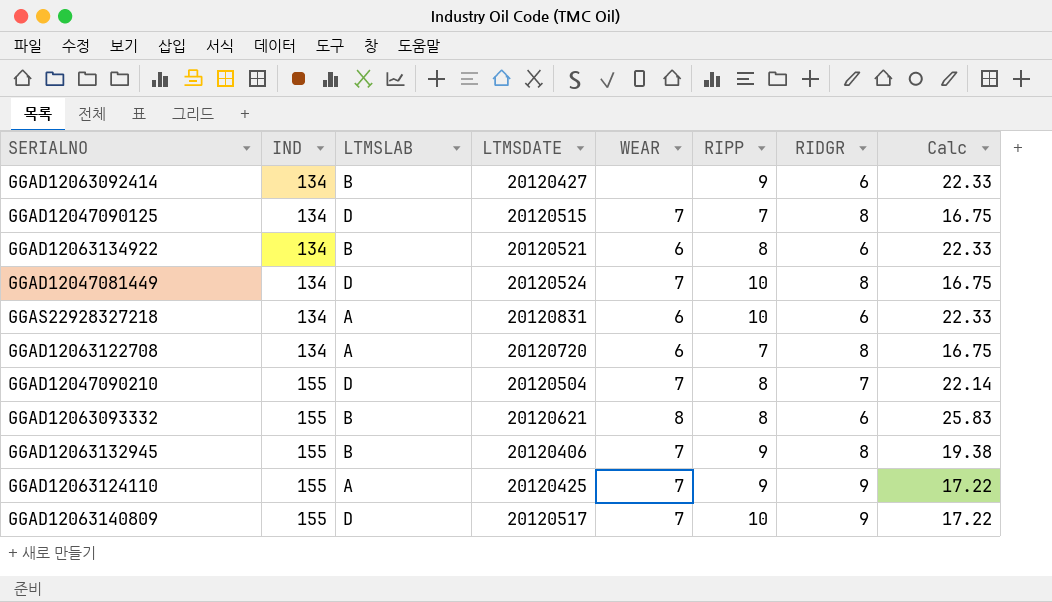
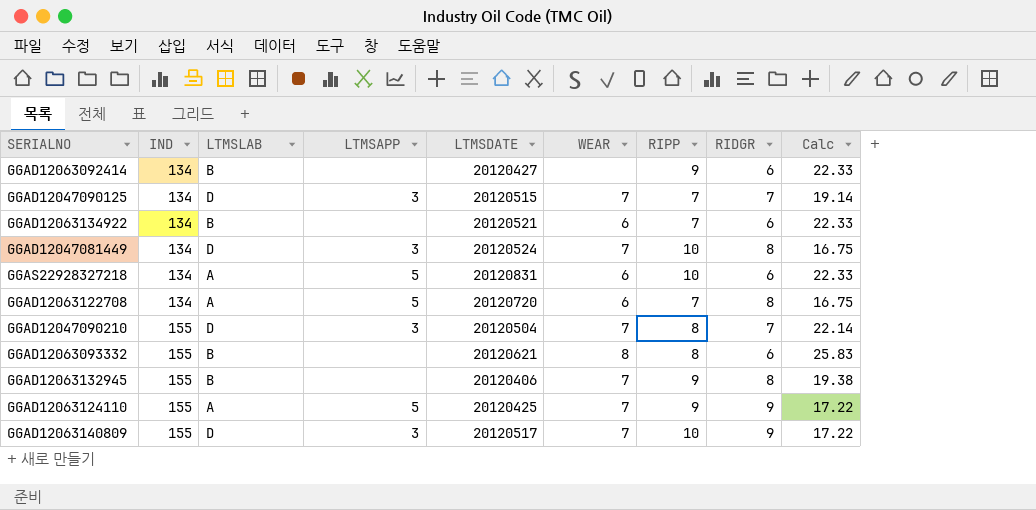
column LTMSAPP | position: none -> 4
GGAD12047090125 | RIDGR: 8 -> 7
GGAD12047090125 | Calc: 16.75 -> 19.14
GGAD12063134922 | RIPP: 8 -> 7

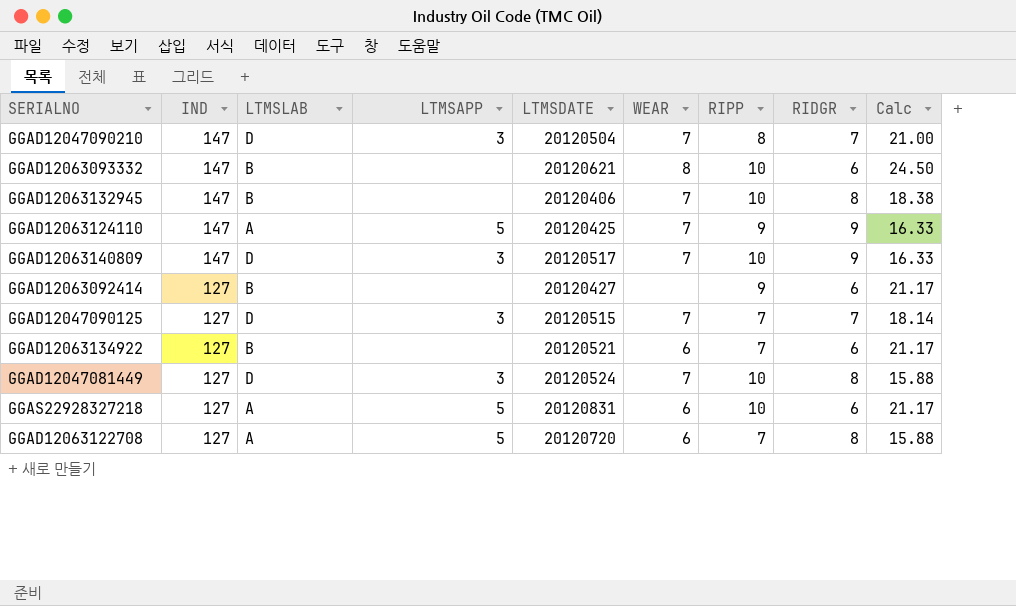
row order: IND ascending -> IND descending
GGAD12047090210 | IND: 155 -> 147
GGAD12047090210 | Calc: 22.14 -> 21.00
GGAD12063093332 | IND: 155 -> 147
GGAD12063093332 | RIPP: 8 -> 10
GGAD12063093332 | Calc: 25.83 -> 24.50
GGAD12063132945 | IND: 155 -> 147
GGAD12063132945 | RIPP: 9 -> 10
GGAD12063132945 | Calc: 19.38 -> 18.38
GGAD12063124110 | IND: 155 -> 147
GGAD12063124110 | Calc: 17.22 -> 16.33
GGAD12063140809 | IND: 155 -> 147
GGAD12063140809 | Calc: 17.22 -> 16.33
GGAD12063092414 | IND: 134 -> 127
GGAD12063092414 | Calc: 22.33 -> 21.17
GGAD12047090125 | IND: 134 -> 127
GGAD12047090125 | Calc: 19.14 -> 18.14
GGAD12063134922 | IND: 134 -> 127
GGAD12063134922 | Calc: 22.33 -> 21.17
GGAD12047081449 | IND: 134 -> 127
GGAD12047081449 | Calc: 16.75 -> 15.88
GGAS22928327218 | IND: 134 -> 127
GGAS22928327218 | Calc: 22.33 -> 21.17
GGAD12063122708 | IND: 134 -> 127
GGAD12063122708 | Calc: 16.75 -> 15.88

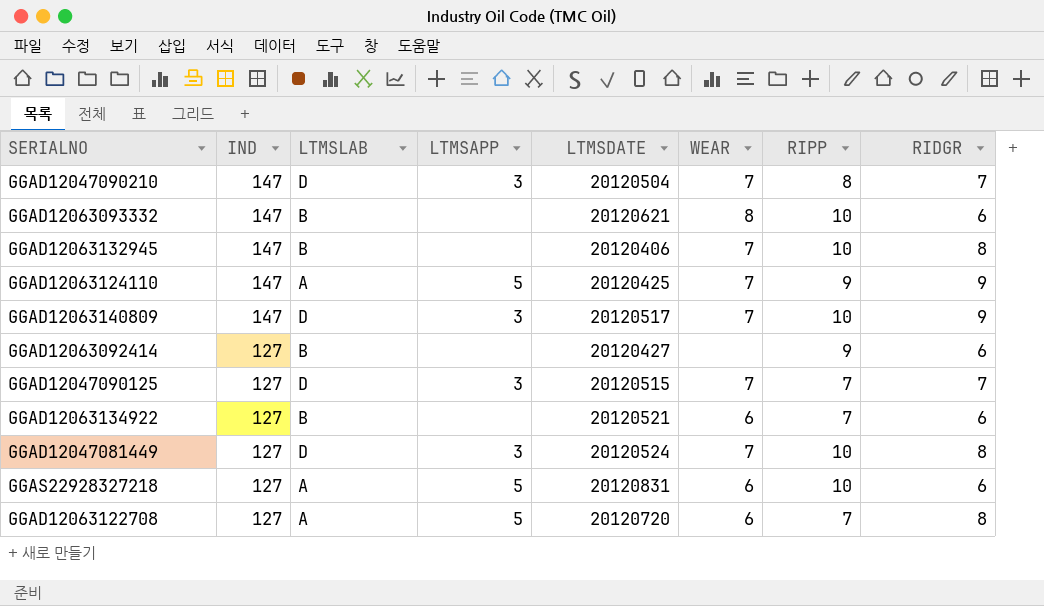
column Calc | formula: [IND] / [RIDGR] -> none

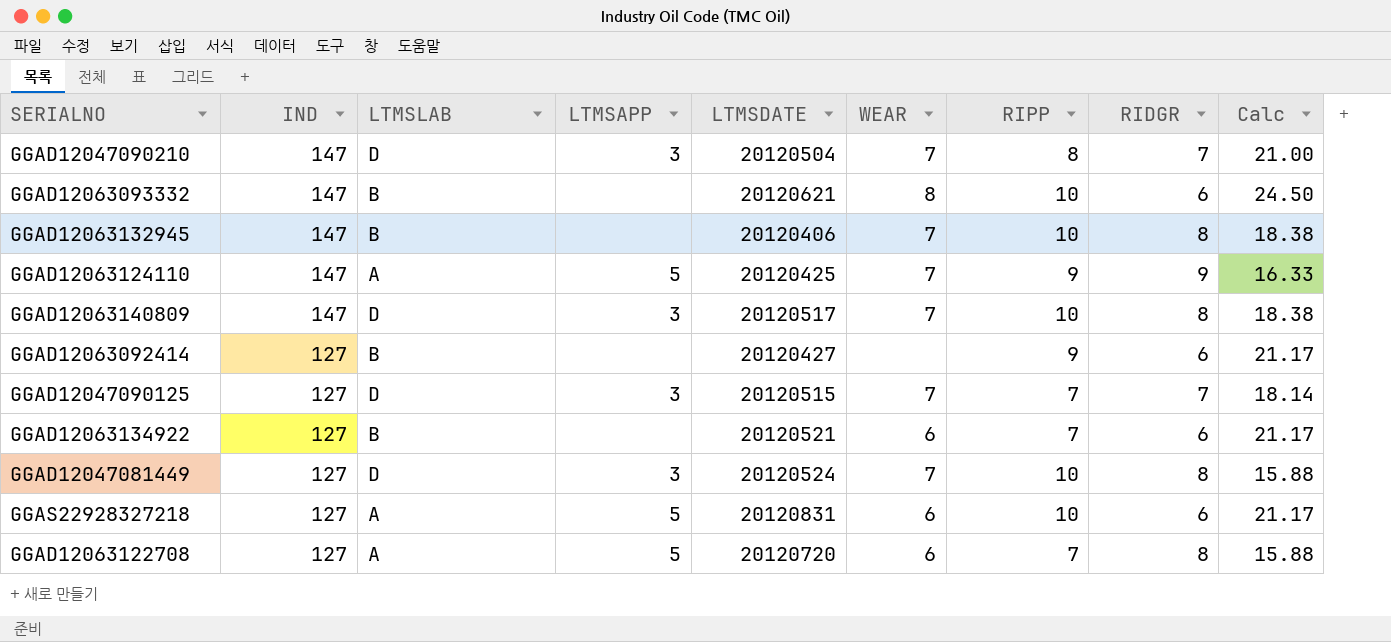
column Calc | formula: none -> [IND] / [RIDGR]
GGAD12063140809 | RIDGR: 9 -> 8

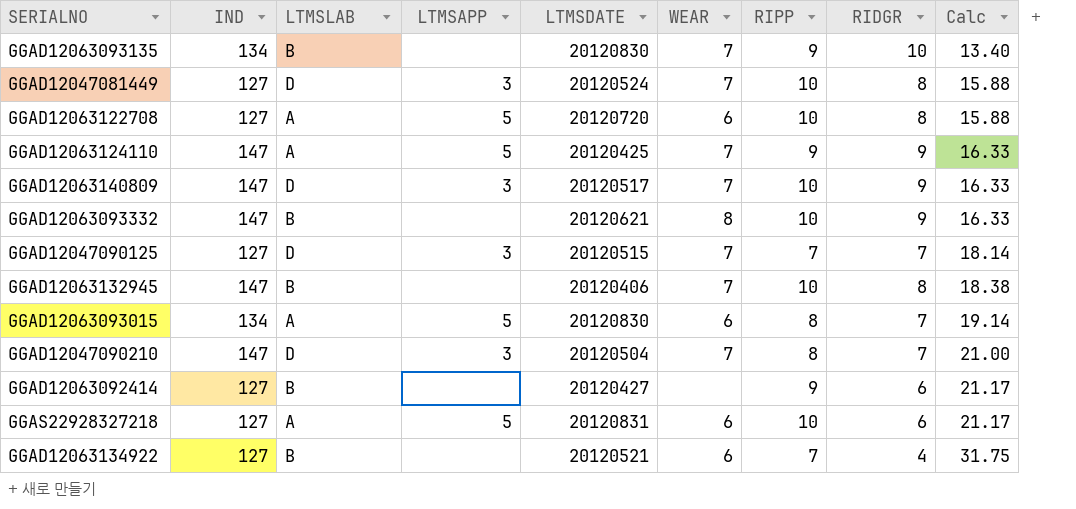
row order: IND descending -> Calc ascending
row GGAD12063093135: none -> 134 | B | none | 20120830 | 7 | 9 | 10 | 13.40
GGAD12063122708 | RIPP: 7 -> 10
GGAD12063140809 | RIDGR: 8 -> 9
GGAD12063140809 | Calc: 18.38 -> 16.33
GGAD12063093332 | RIDGR: 6 -> 9
GGAD12063093332 | Calc: 24.50 -> 16.33
row GGAD12063093015: none -> 134 | A | 5 | 20120830 | 6 | 8 | 7 | 19.14
GGAD12063134922 | RIDGR: 6 -> 4
GGAD12063134922 | Calc: 21.17 -> 31.75

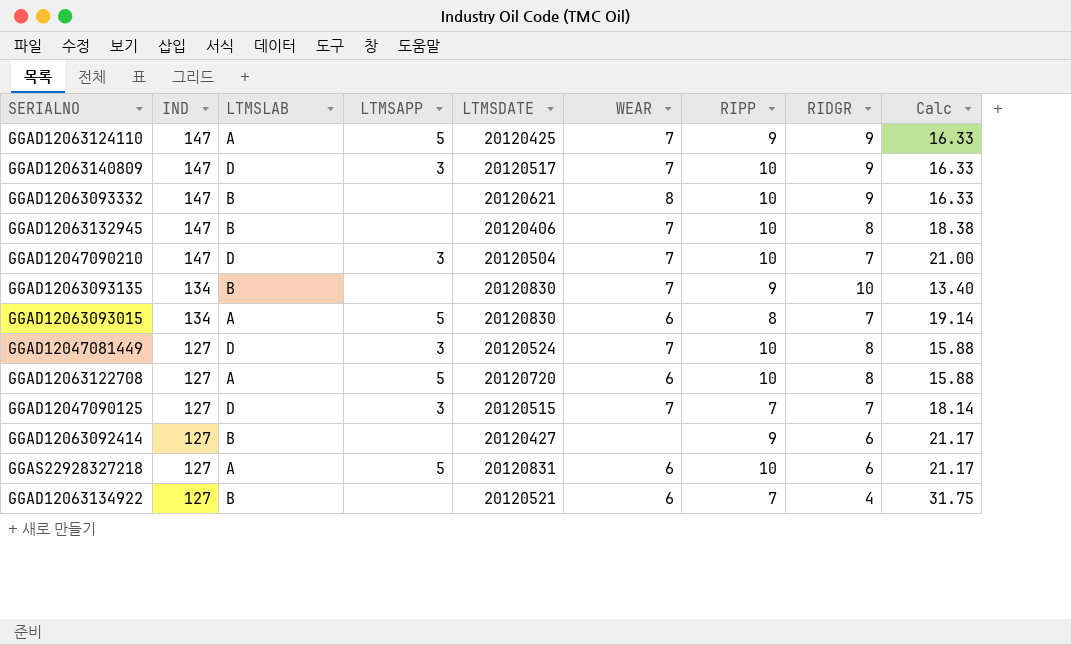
row order: Calc ascending -> IND descending
GGAD12047090210 | RIPP: 8 -> 10

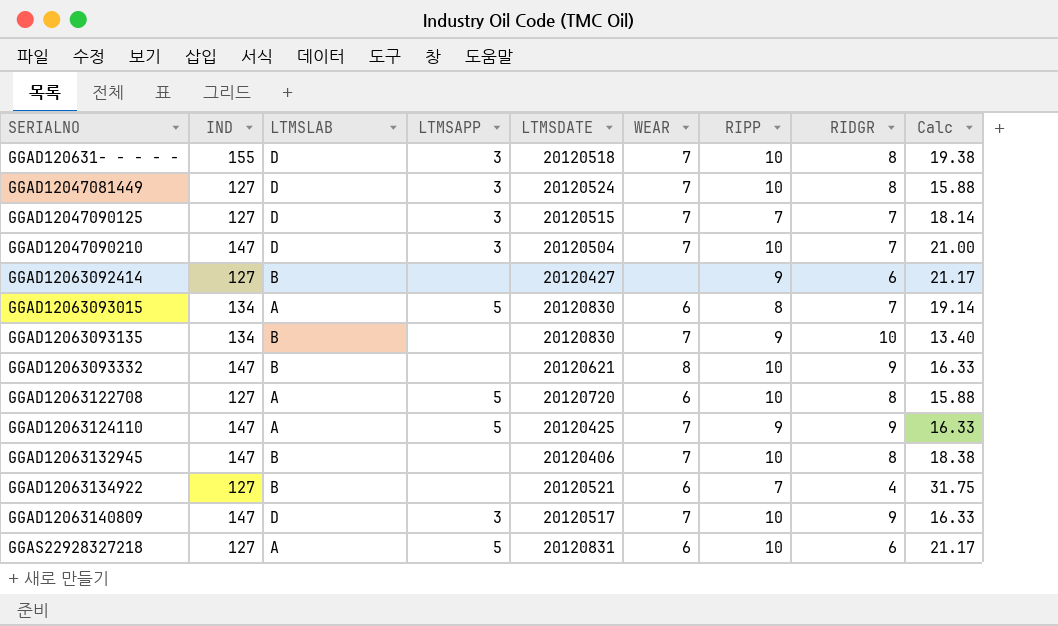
row order: IND descending -> SERIALNO ascending
row GGAD120631- - - - -: none -> 155 | D | 3 | 20120518 | 7 | 10 | 8 | 19.38

